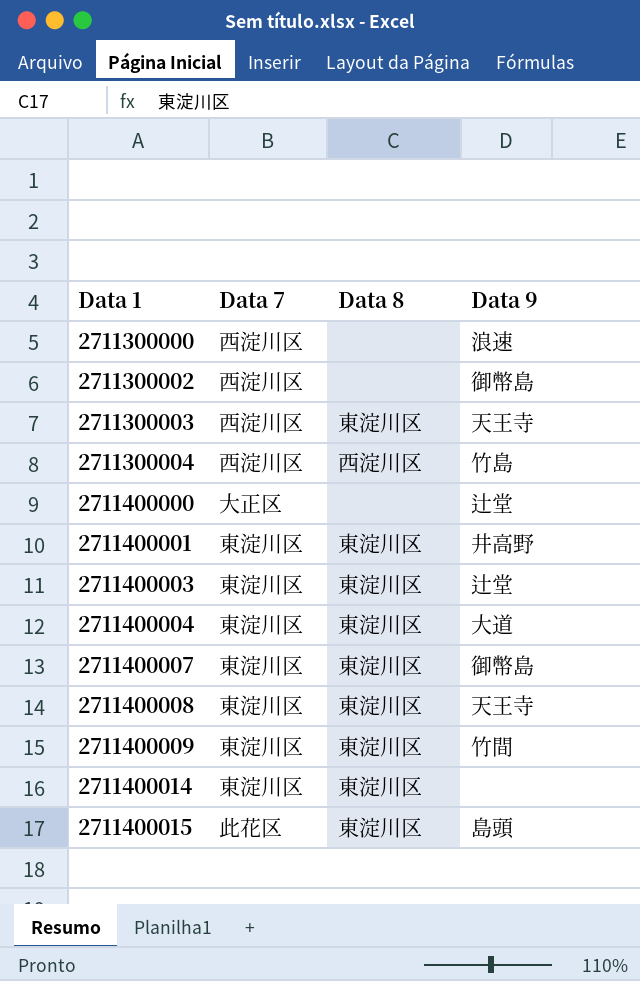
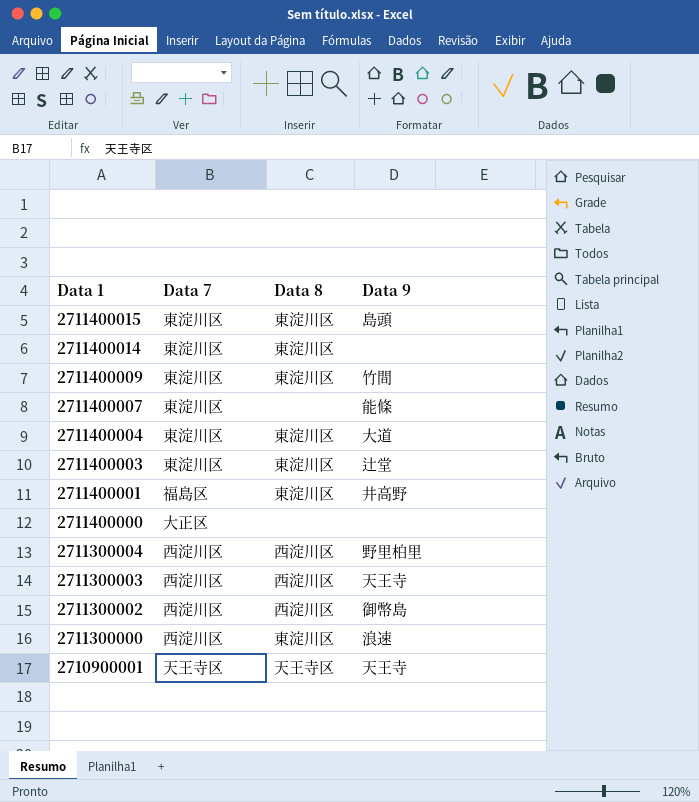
row order: Data 1 ascending -> Data 1 descending
row 2711400008: 東淀川区 | 東淀川区 | 天王寺 -> none
2711400015 | Data 7: 此花区 -> 東淀川区
2711400007 | Data 8: 東淀川区 -> none
2711400007 | Data 9: 御幣島 -> 能條
2711400001 | Data 7: 東淀川区 -> 福島区
2711400000 | Data 9: 辻堂 -> none
2711300004 | Data 9: 竹島 -> 野里柏里
2711300003 | Data 8: 東淀川区 -> 西淀川区
2711300002 | Data 8: none -> 西淀川区
2711300000 | Data 8: none -> 東淀川区
row 2710900001: none -> 天王寺区 | 天王寺区 | 天王寺

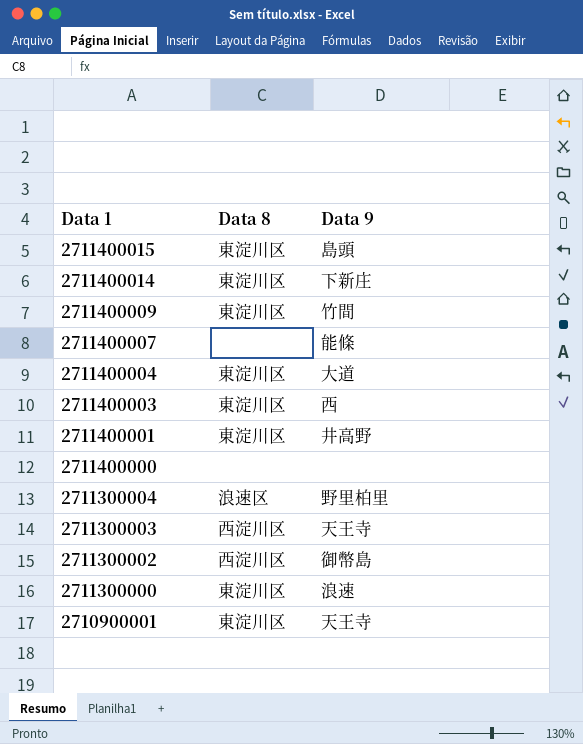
column Data 7 | position: 2 -> none
2711400014 | Data 9: none -> 下新庄
2711400003 | Data 9: 辻堂 -> 西
2711300004 | Data 8: 西淀川区 -> 浪速区
2710900001 | Data 8: 天王寺区 -> 東淀川区

